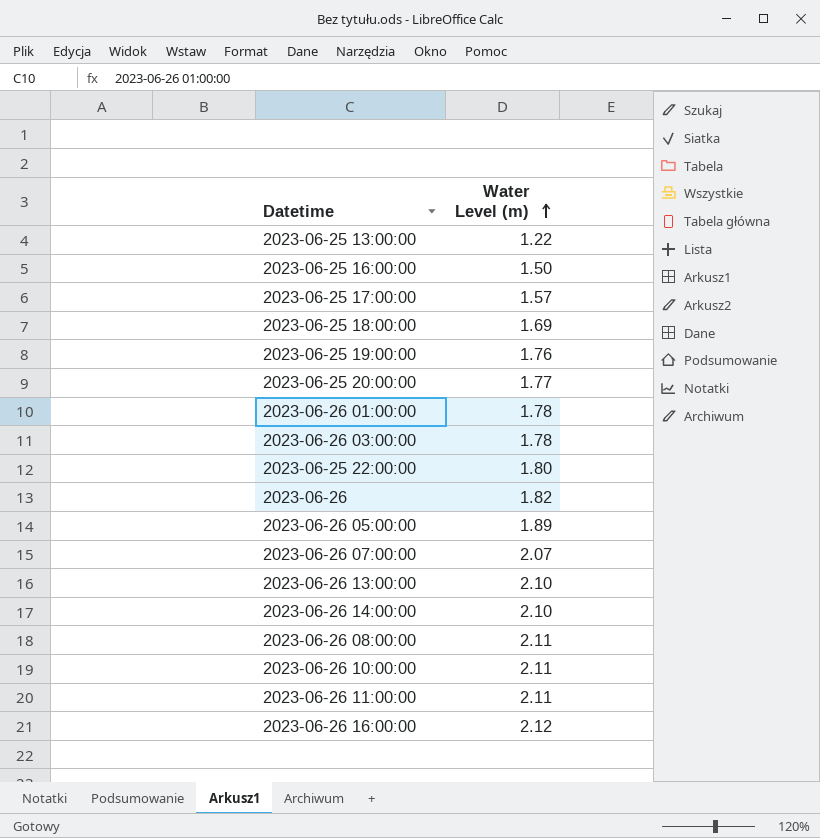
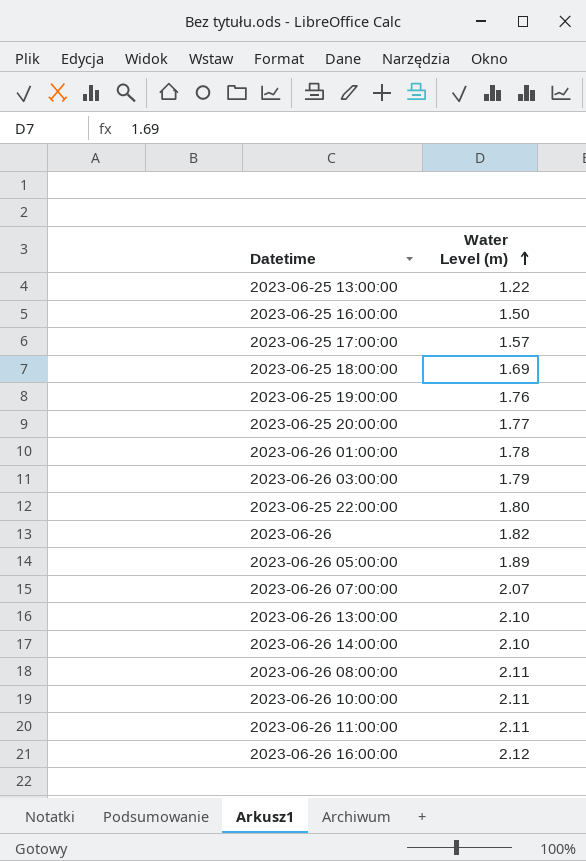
2023-06-26 03:00:00 | Water Level (m): 1.78 -> 1.79

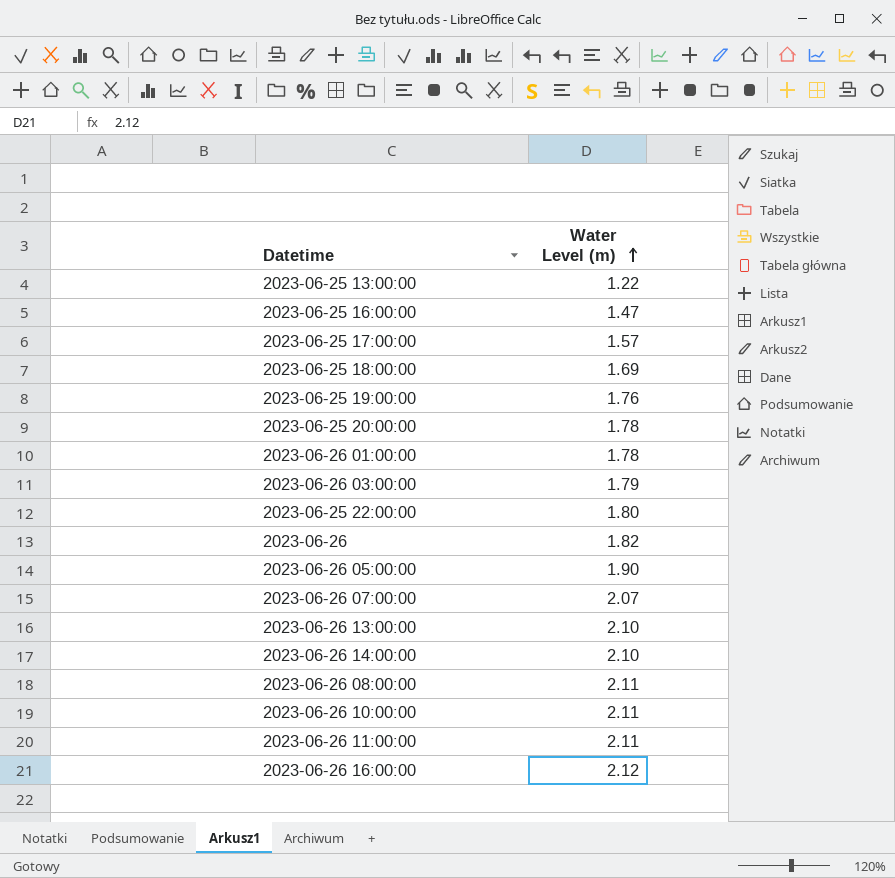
2023-06-25 16:00:00 | Water Level (m): 1.50 -> 1.47
2023-06-25 20:00:00 | Water Level (m): 1.77 -> 1.78
2023-06-26 05:00:00 | Water Level (m): 1.89 -> 1.90

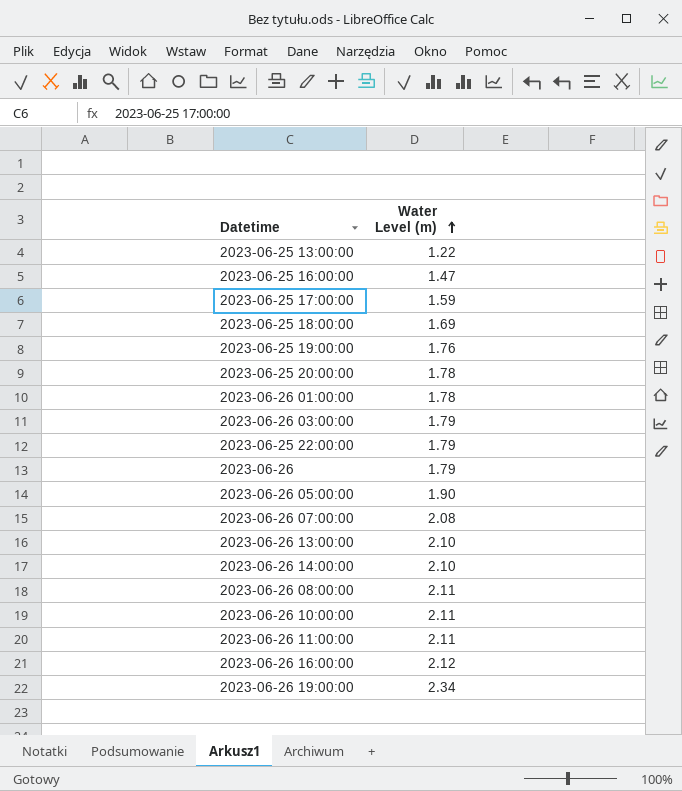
2023-06-25 17:00:00 | Water Level (m): 1.57 -> 1.59
2023-06-25 22:00:00 | Water Level (m): 1.80 -> 1.79
2023-06-26 | Water Level (m): 1.82 -> 1.79
2023-06-26 07:00:00 | Water Level (m): 2.07 -> 2.08
row 2023-06-26 19:00:00: none -> 2.34

